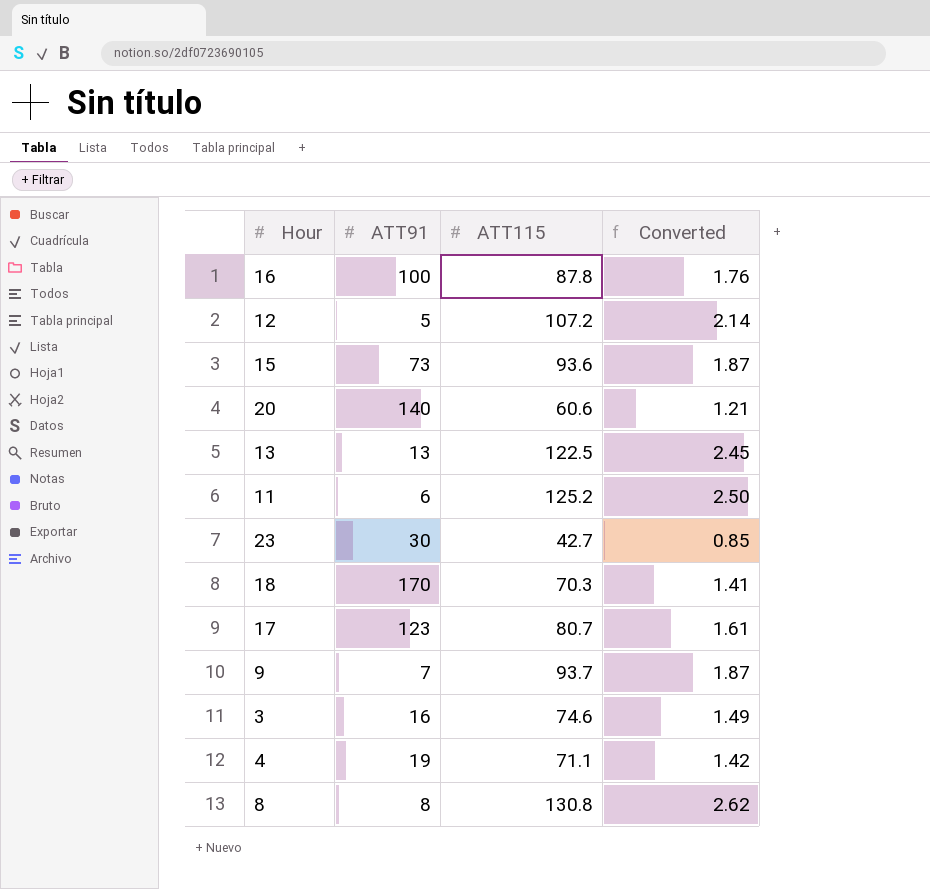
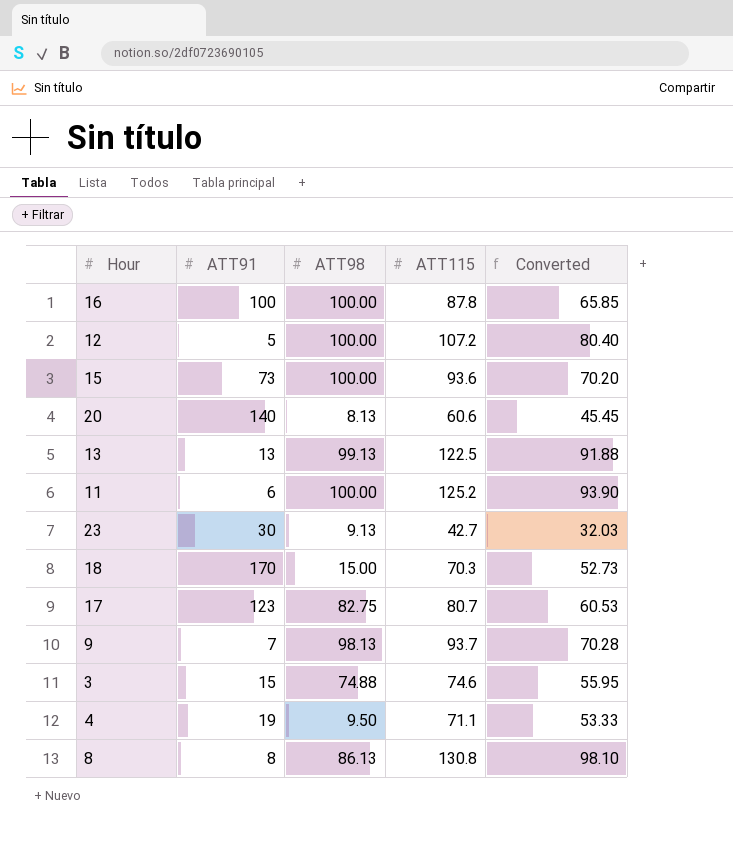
column ATT98 | position: none -> 3
column Converted | formula: [ATT115] * 0.02 -> [ATT115] * 0.75
3 | ATT91: 16 -> 15

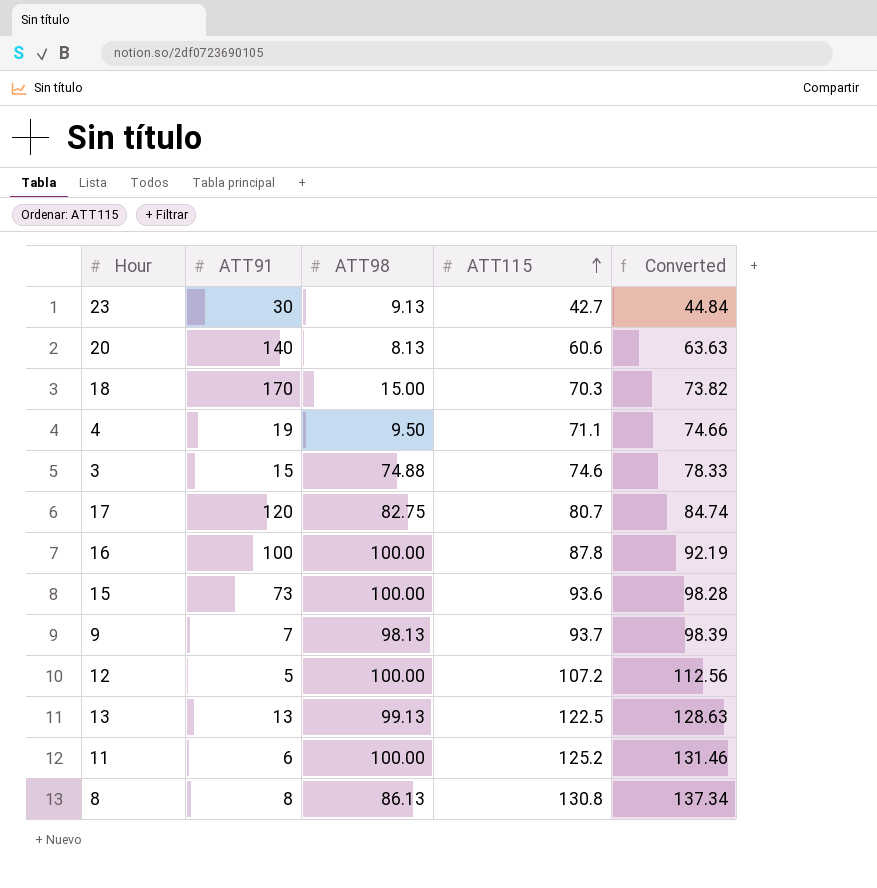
row order: none -> ATT115 ascending
column Converted | formula: [ATT115] * 0.75 -> [ATT115] * 1.05
17 | ATT91: 123 -> 120

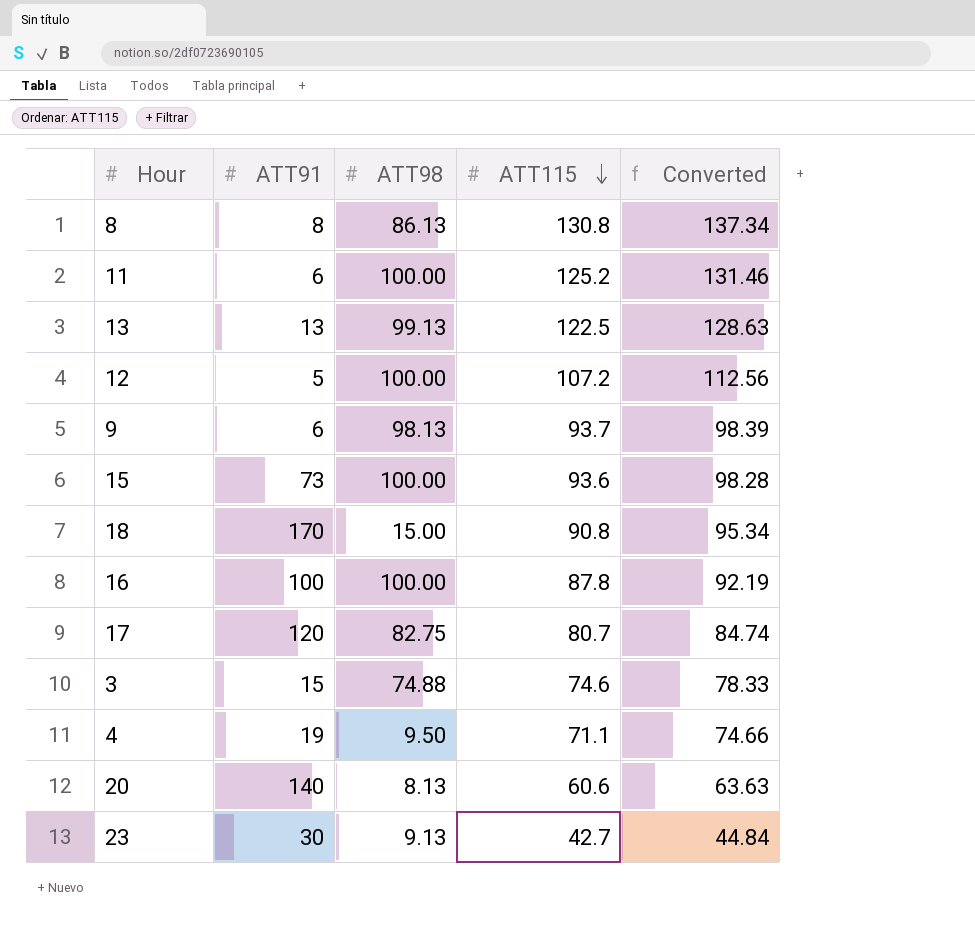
row order: ATT115 ascending -> ATT115 descending
9 | ATT91: 7 -> 6
18 | ATT115: 70.3 -> 90.8
18 | Converted: 73.82 -> 95.34

